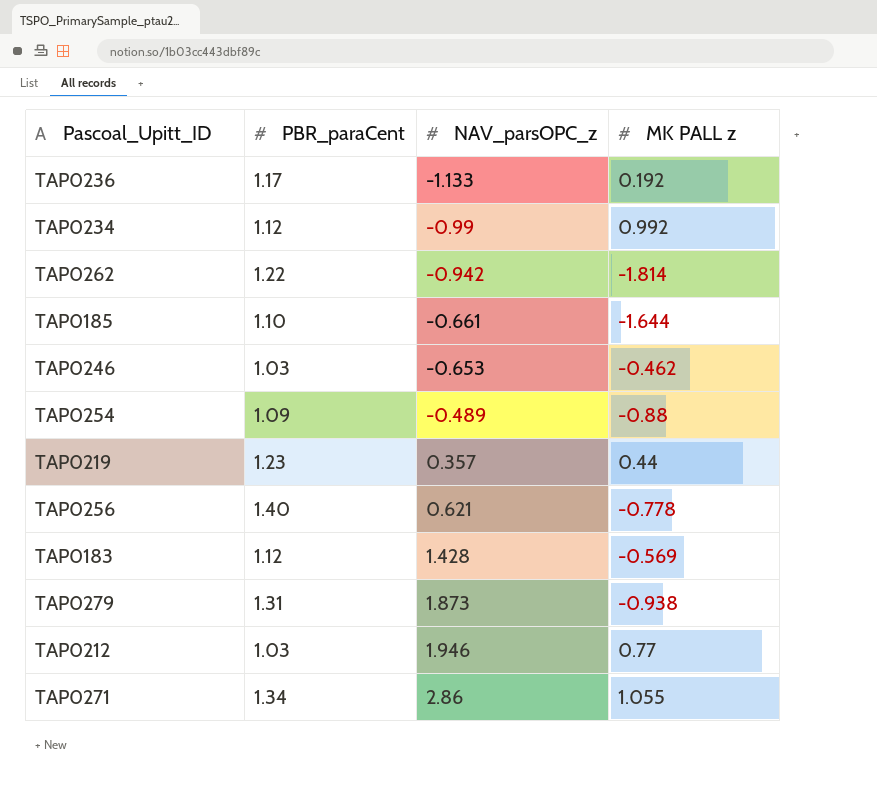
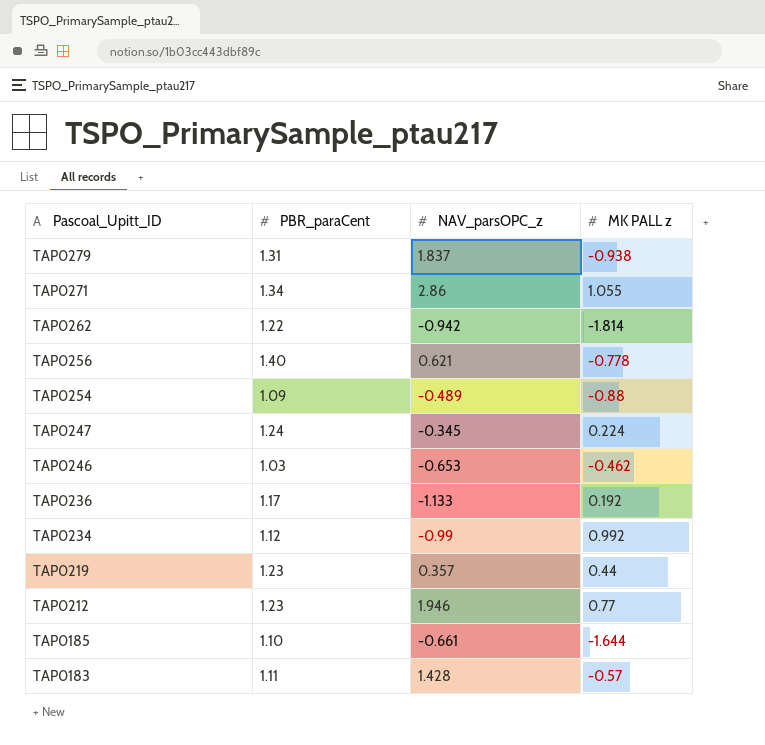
row order: NAV_parsOPC_z ascending -> Pascoal_Upitt_ID descending
TAP0279 | NAV_parsOPC_z: 1.873 -> 1.837
row TAP0247: none -> 1.24 | -0.345 | 0.224
TAP0212 | PBR_paraCent: 1.03 -> 1.23
TAP0183 | PBR_paraCent: 1.12 -> 1.11
TAP0183 | MK PALL z: -0.569 -> -0.57

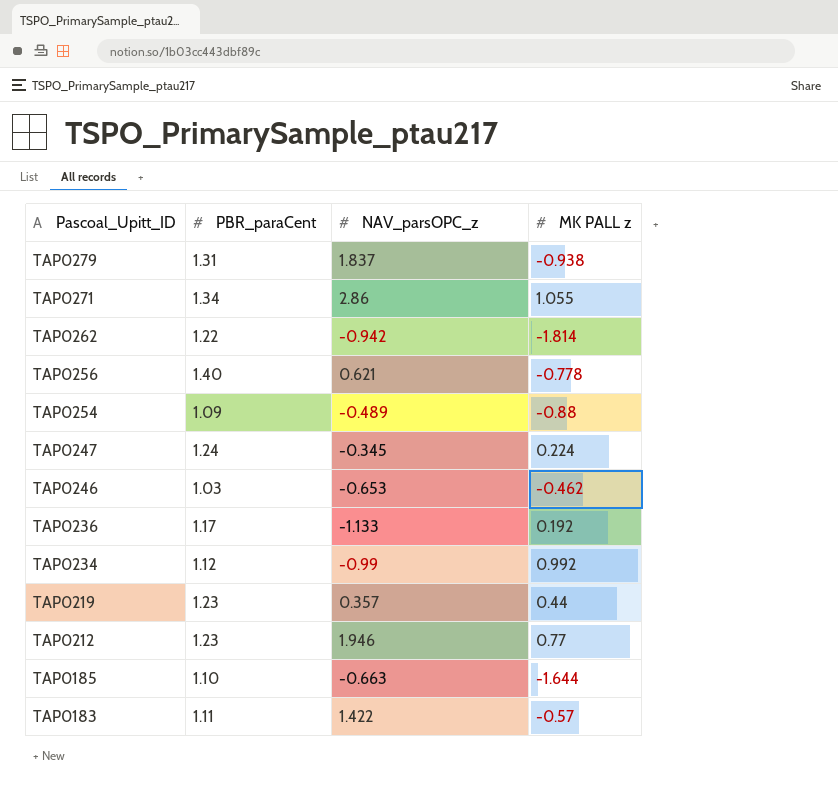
TAP0185 | NAV_parsOPC_z: -0.661 -> -0.663
TAP0183 | NAV_parsOPC_z: 1.428 -> 1.422

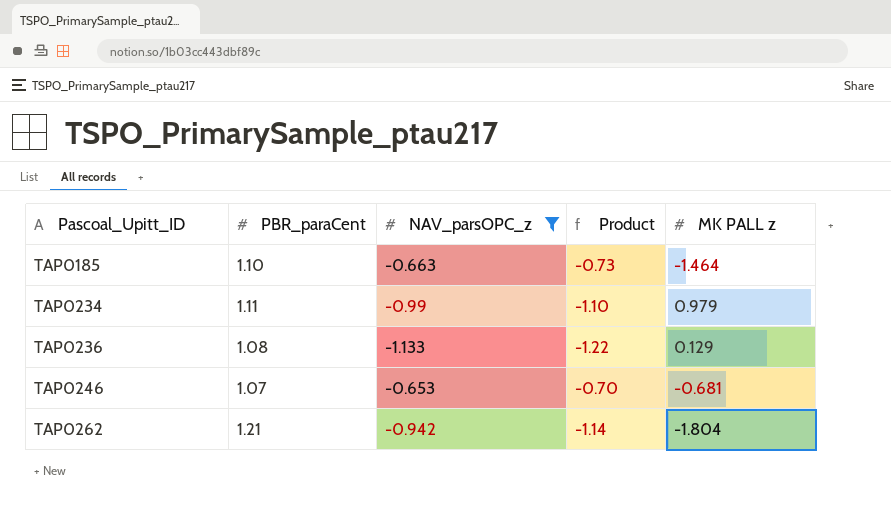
filter: none -> NAV_parsOPC_z <= -0.653
row order: Pascoal_Upitt_ID descending -> Pascoal_Upitt_ID ascending
column Product | formula: none -> [PBR_paraCent] * [NAV_parsOPC_z]
TAP0185 | MK PALL z: -1.644 -> -1.464
TAP0234 | PBR_paraCent: 1.12 -> 1.11
TAP0234 | MK PALL z: 0.992 -> 0.979
TAP0236 | PBR_paraCent: 1.17 -> 1.08
TAP0236 | MK PALL z: 0.192 -> 0.129
TAP0246 | PBR_paraCent: 1.03 -> 1.07
TAP0246 | MK PALL z: -0.462 -> -0.681
TAP0262 | PBR_paraCent: 1.22 -> 1.21
TAP0262 | MK PALL z: -1.814 -> -1.804

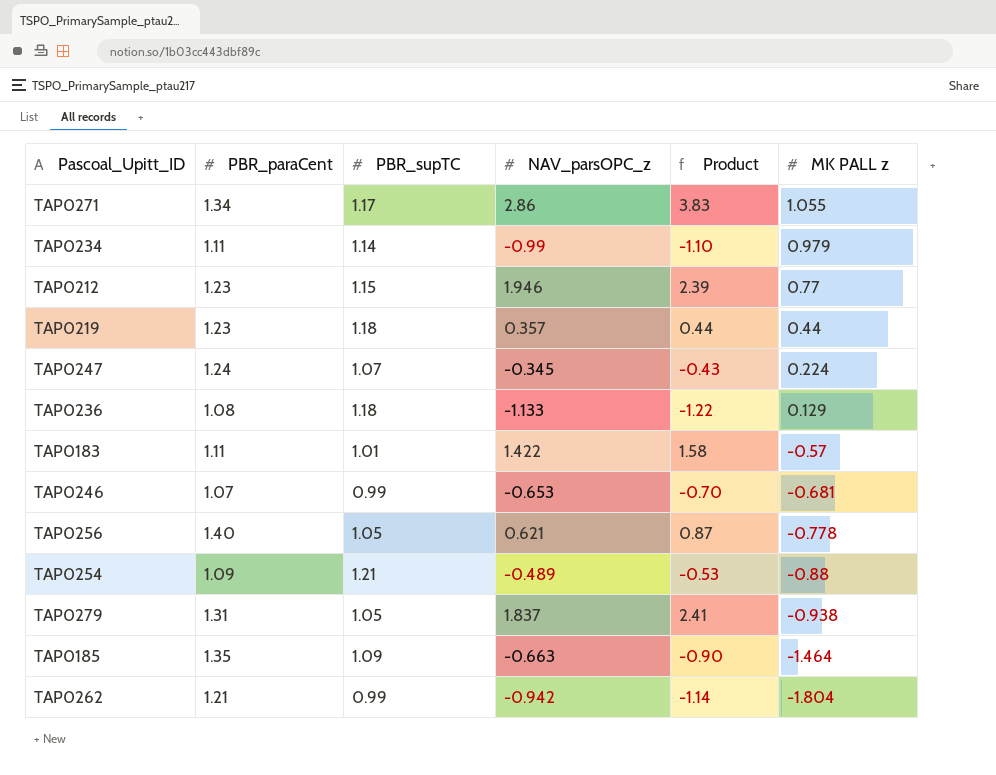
filter: NAV_parsOPC_z <= -0.653 -> none
row order: Pascoal_Upitt_ID ascending -> MK PALL z descending
column PBR_supTC | position: none -> 3
TAP0185 | PBR_paraCent: 1.10 -> 1.35
TAP0185 | Product: -0.73 -> -0.90

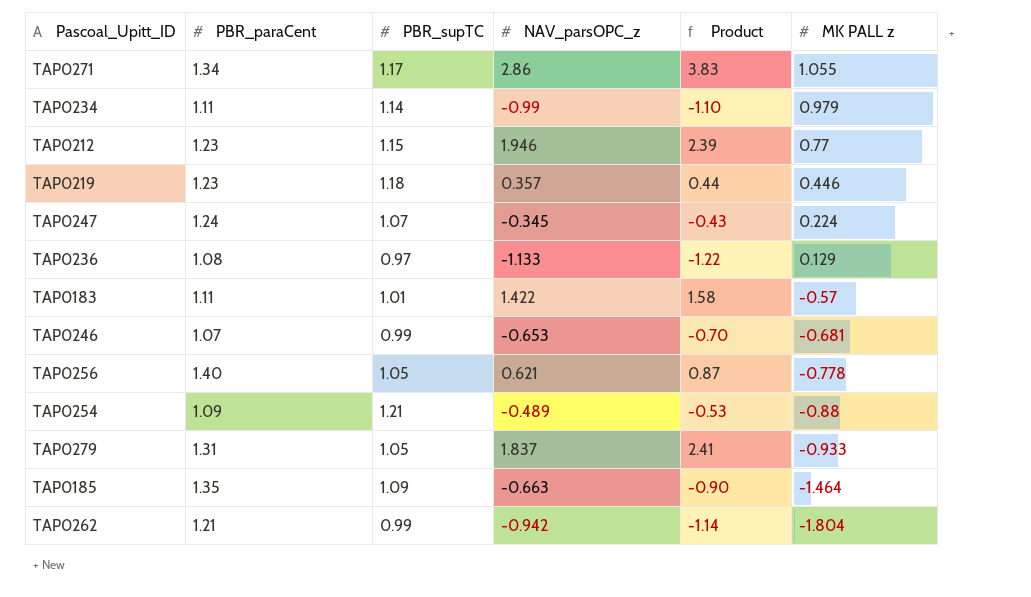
TAP0219 | MK PALL z: 0.44 -> 0.446
TAP0236 | PBR_supTC: 1.18 -> 0.97
TAP0279 | MK PALL z: -0.938 -> -0.933

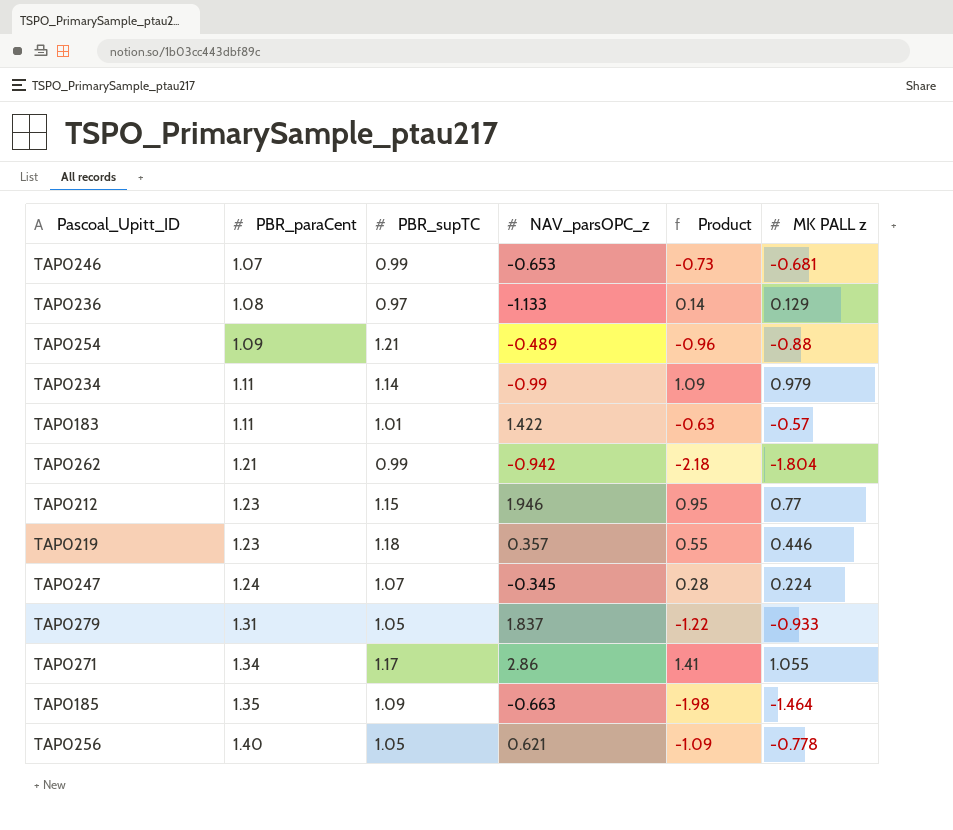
row order: MK PALL z descending -> PBR_paraCent ascending
column Product | formula: [PBR_paraCent] * [NAV_parsOPC_z] -> [PBR_paraCent] * [MK PALL z]

